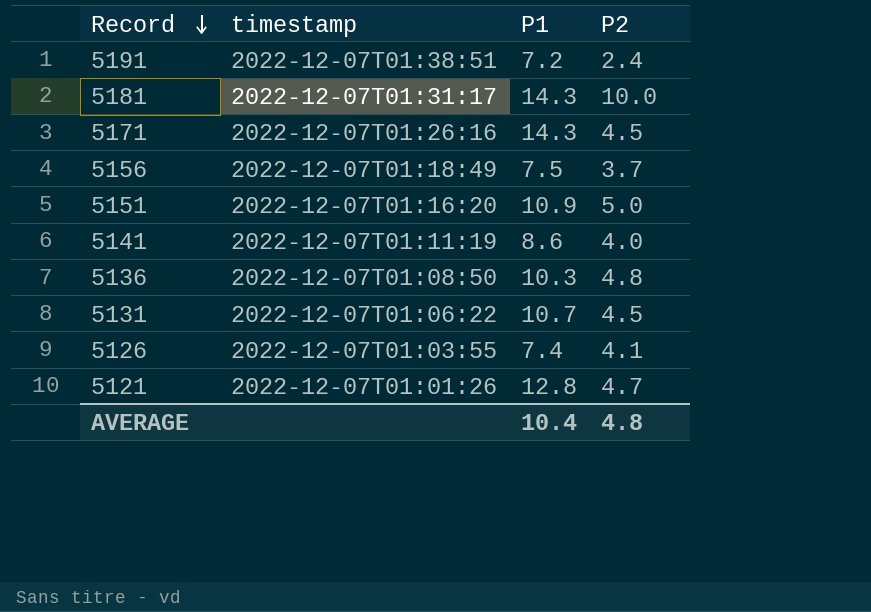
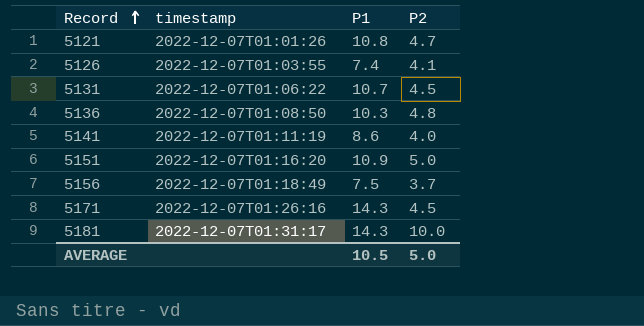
row order: Record descending -> Record ascending
row 5191: 2022-12-07T01:38:51 | 7.2 | 2.4 -> none
5121 | P1: 12.8 -> 10.8
AVERAGE | P1: 10.4 -> 10.5
AVERAGE | P2: 4.8 -> 5.0

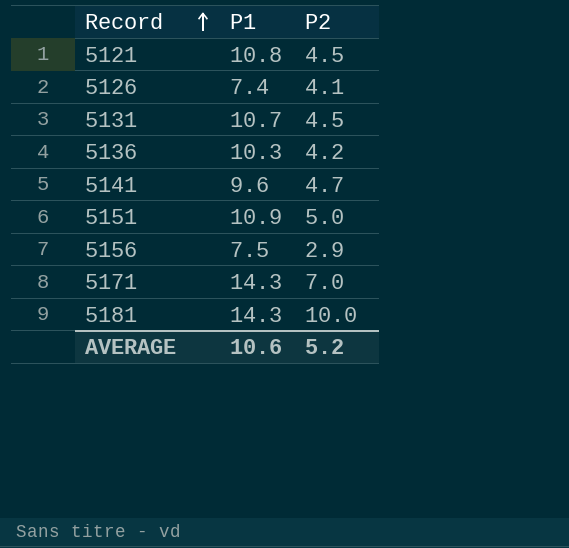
column timestamp | position: 2 -> none
5121 | P2: 4.7 -> 4.5
5136 | P2: 4.8 -> 4.2
5141 | P1: 8.6 -> 9.6
5141 | P2: 4.0 -> 4.7
5156 | P2: 3.7 -> 2.9
5171 | P2: 4.5 -> 7.0
AVERAGE | P1: 10.5 -> 10.6
AVERAGE | P2: 5.0 -> 5.2

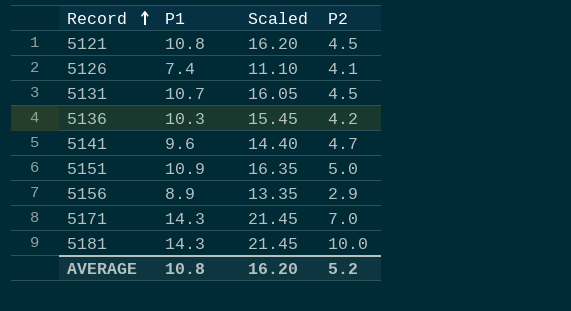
column Scaled | formula: none -> [P1] * 1.5
5156 | P1: 7.5 -> 8.9
AVERAGE | P1: 10.6 -> 10.8

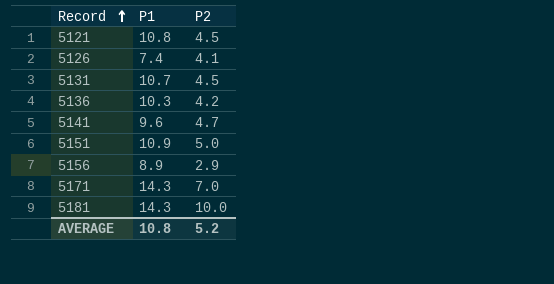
column Scaled | formula: [P1] * 1.5 -> none

